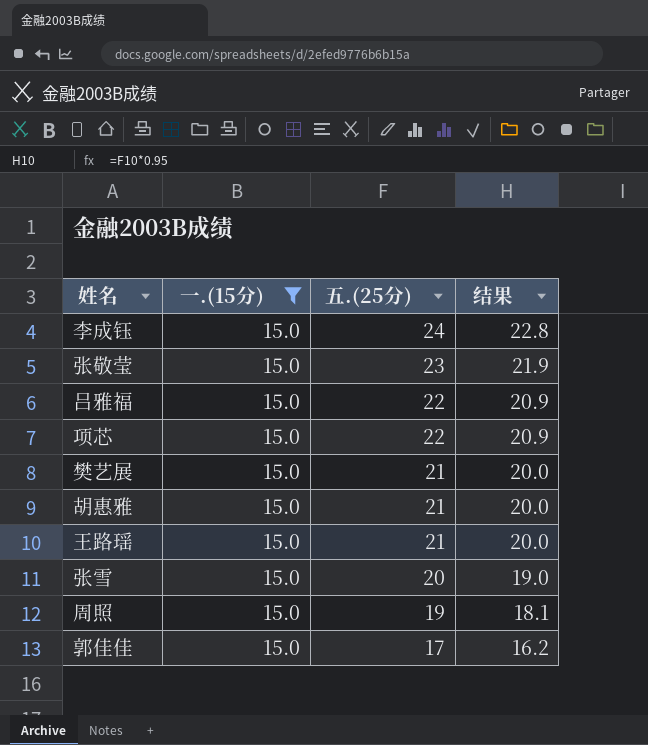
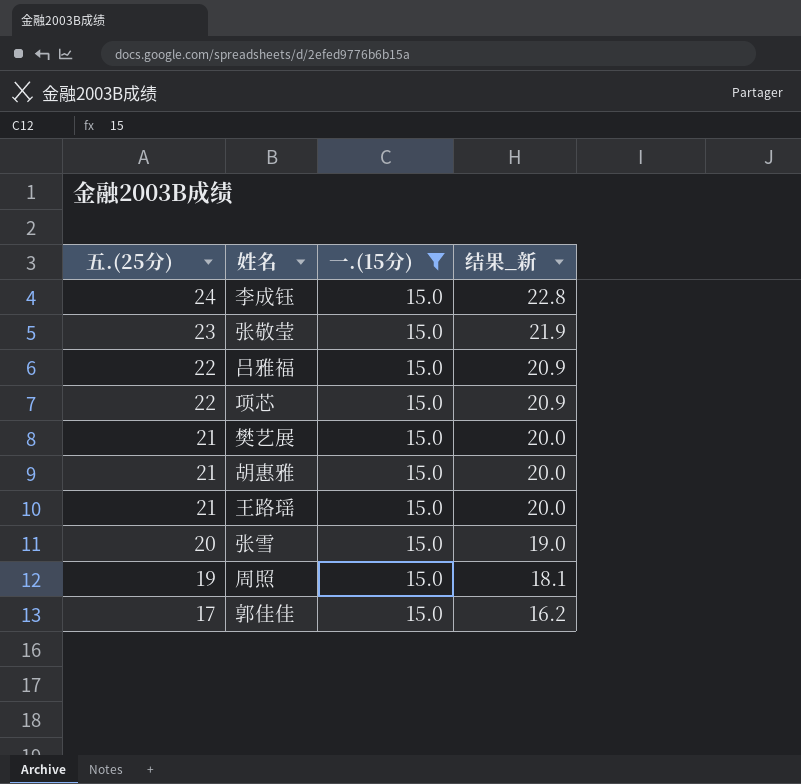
column 五.(25分) | position: 3 -> 1
column name: 结果 -> 结果_新

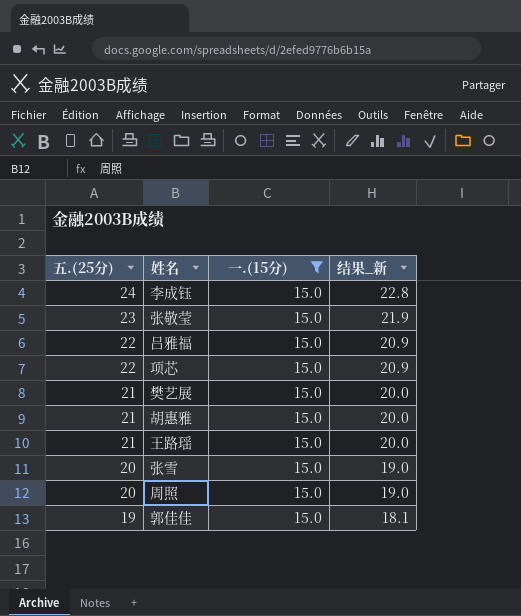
周照 | 五.(25分): 19 -> 20
周照 | 结果_新: 18.1 -> 19.0
郭佳佳 | 五.(25分): 17 -> 19
郭佳佳 | 结果_新: 16.2 -> 18.1

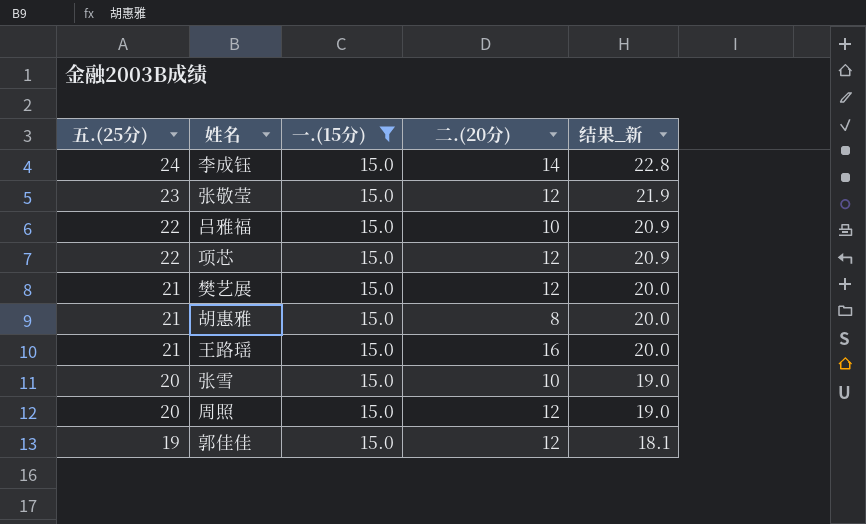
column 二.(20分) | position: none -> 4

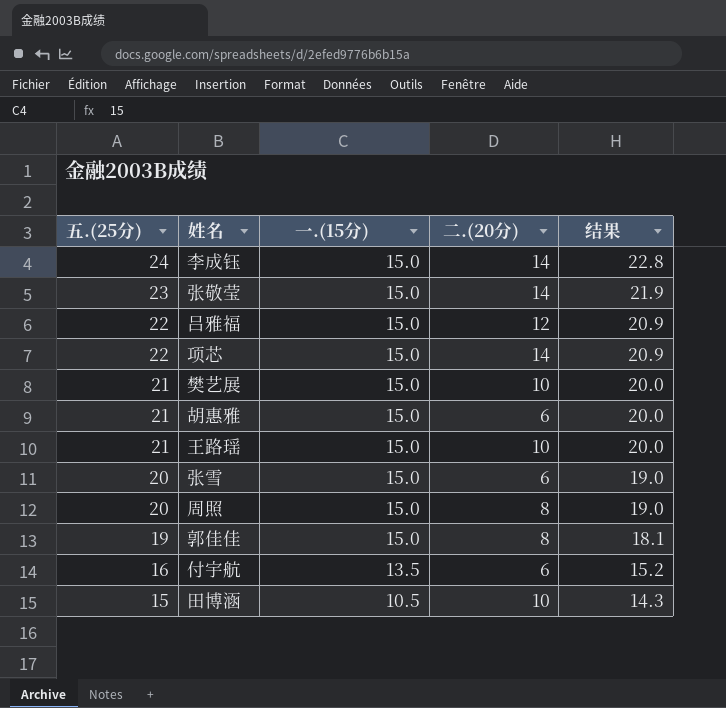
filter: 一.(15分) = 15.0 -> none
column name: 结果_新 -> 结果
张敬莹 | 二.(20分): 12 -> 14
吕雅福 | 二.(20分): 10 -> 12
项芯 | 二.(20分): 12 -> 14
樊艺展 | 二.(20分): 12 -> 10
胡惠雅 | 二.(20分): 8 -> 6
王路瑶 | 二.(20分): 16 -> 10
张雪 | 二.(20分): 10 -> 6
周照 | 二.(20分): 12 -> 8
郭佳佳 | 二.(20分): 12 -> 8

